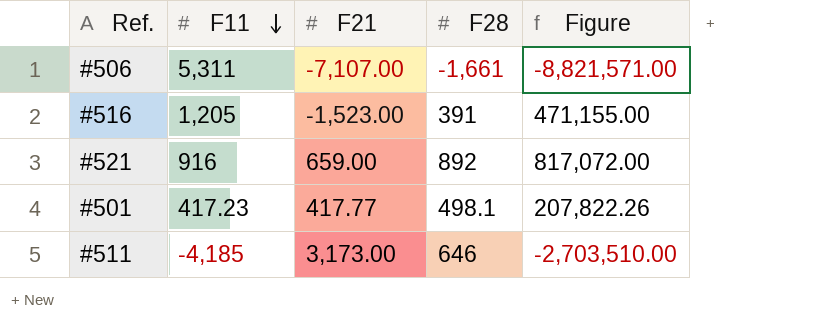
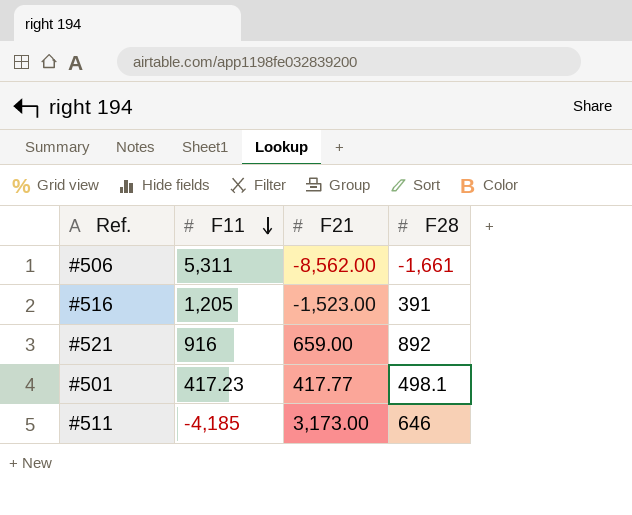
column Figure | formula: [F11] * [F28] -> none
#506 | F21: -7,107.00 -> -8,562.00

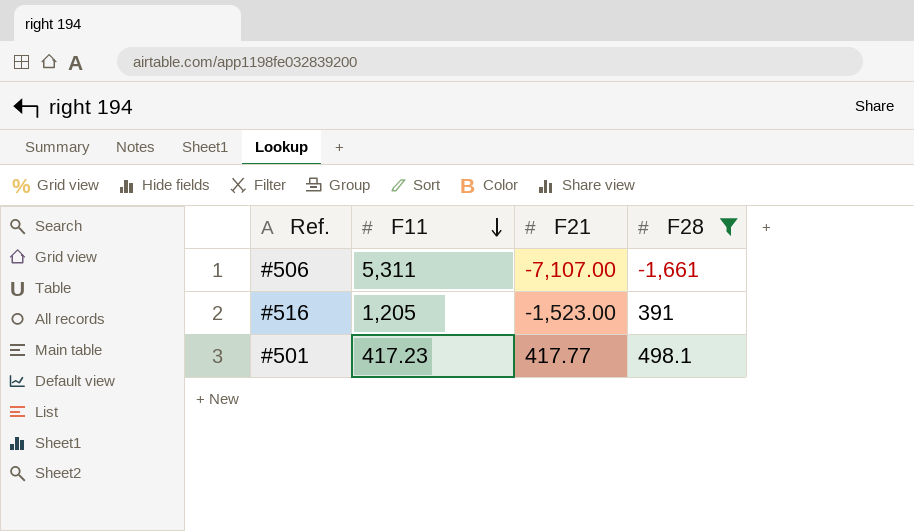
filter: none -> F28 <= 498.1
#506 | F21: -8,562.00 -> -7,107.00

